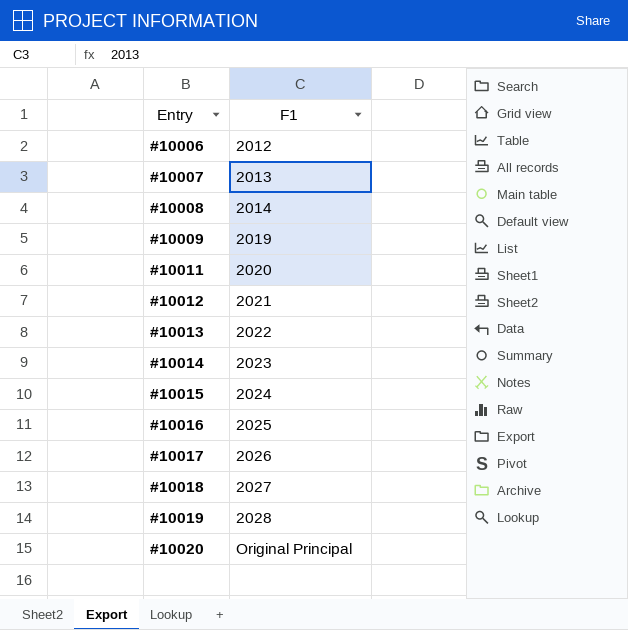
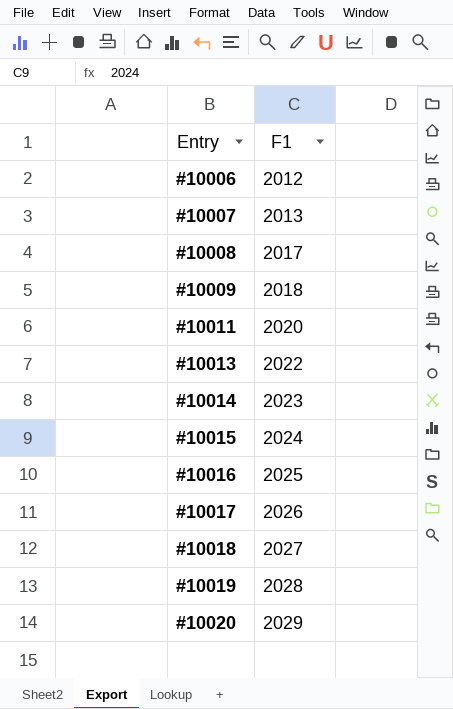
row #10012: 2021 -> none
#10008 | F1: 2014 -> 2017
#10009 | F1: 2019 -> 2018
#10020 | F1: Original Principal -> 2029

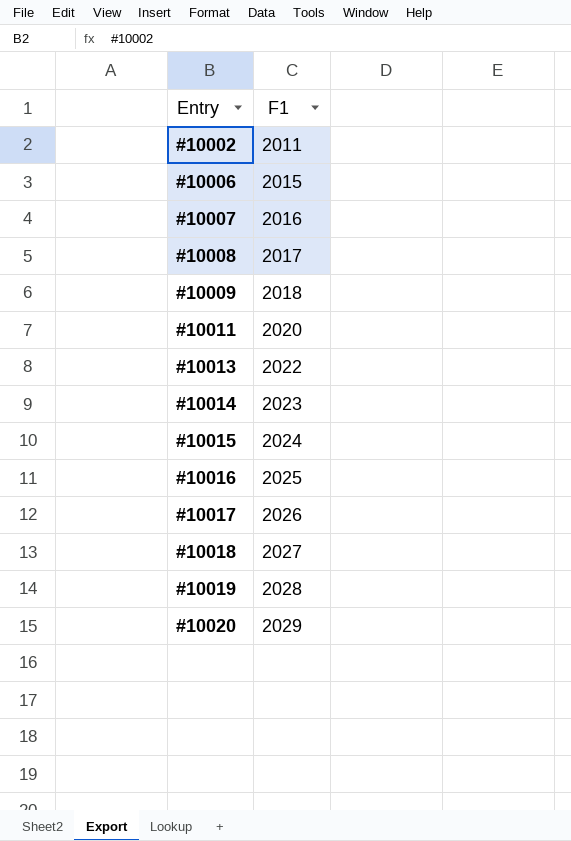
row #10002: none -> 2011
#10006 | F1: 2012 -> 2015
#10007 | F1: 2013 -> 2016

